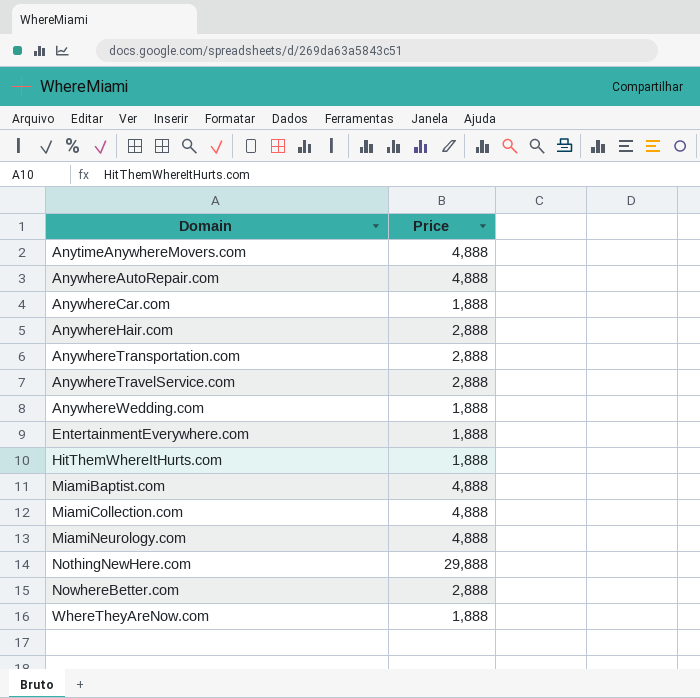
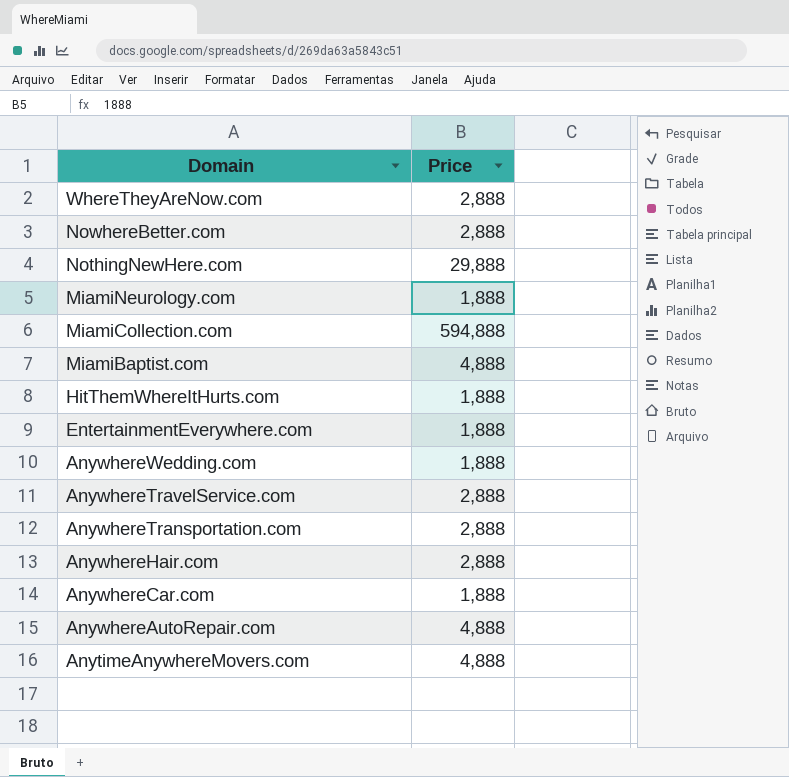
row order: Domain ascending -> Domain descending
WhereTheyAreNow.com | Price: 1,888 -> 2,888
MiamiNeurology.com | Price: 4,888 -> 1,888
MiamiCollection.com | Price: 4,888 -> 594,888

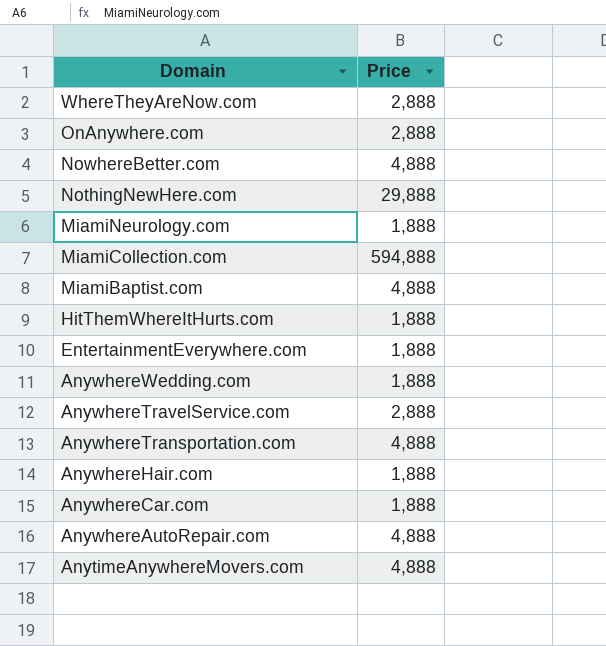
row OnAnywhere.com: none -> 2,888
NowhereBetter.com | Price: 2,888 -> 4,888
AnywhereTransportation.com | Price: 2,888 -> 4,888
AnywhereHair.com | Price: 2,888 -> 1,888

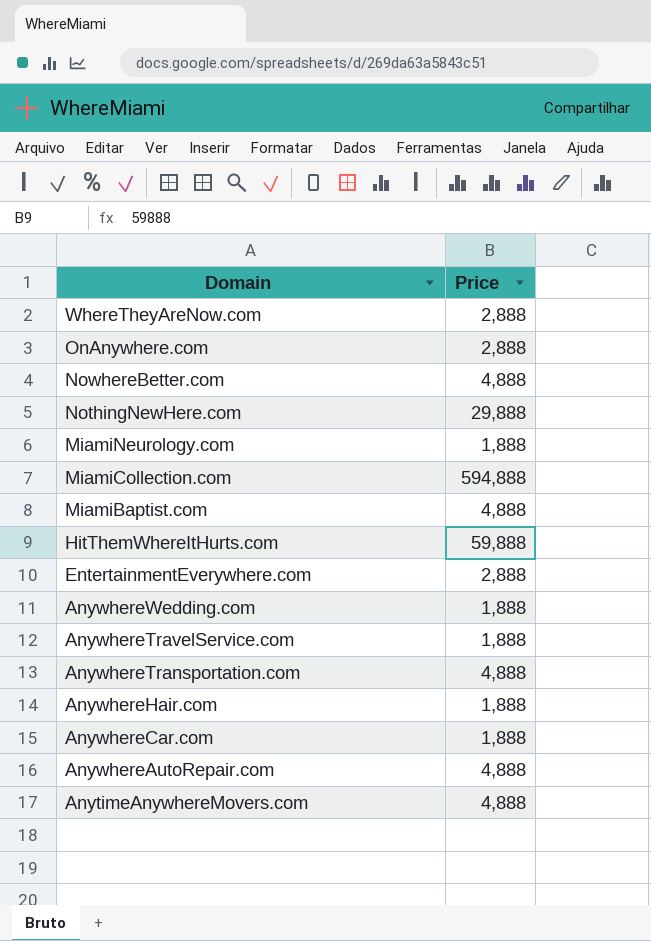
HitThemWhereItHurts.com | Price: 1,888 -> 59,888
EntertainmentEverywhere.com | Price: 1,888 -> 2,888
AnywhereTravelService.com | Price: 2,888 -> 1,888

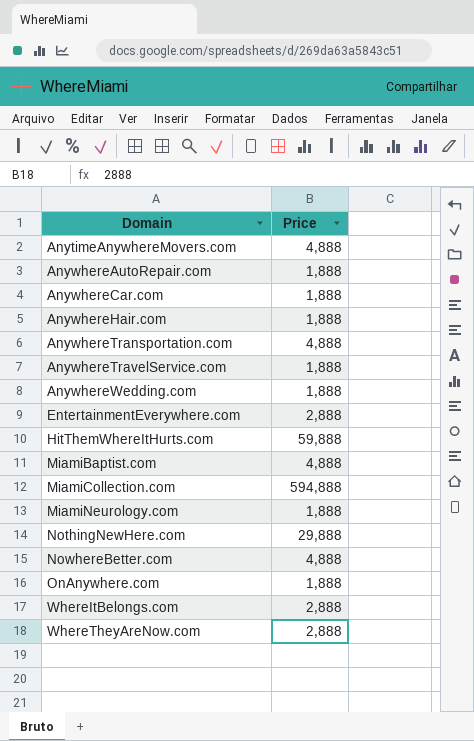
row order: Domain descending -> Domain ascending
AnywhereAutoRepair.com | Price: 4,888 -> 1,888
OnAnywhere.com | Price: 2,888 -> 1,888
row WhereItBelongs.com: none -> 2,888

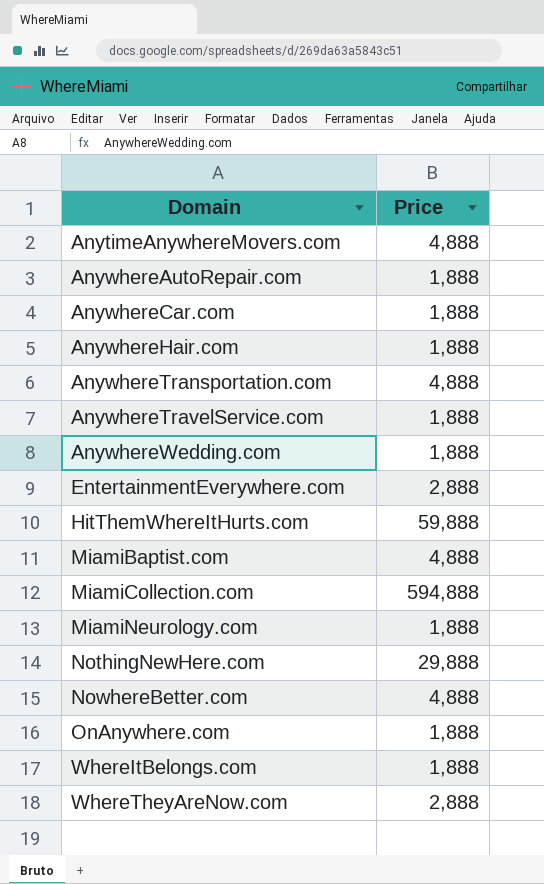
WhereItBelongs.com | Price: 2,888 -> 1,888

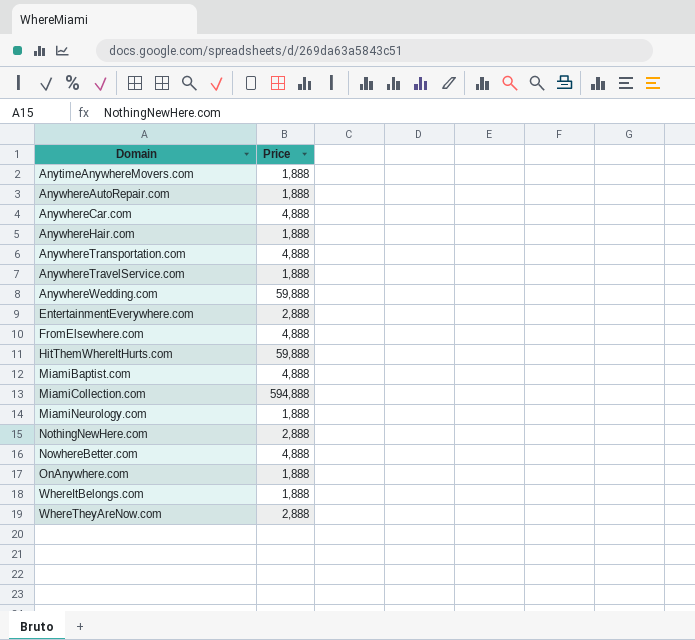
AnytimeAnywhereMovers.com | Price: 4,888 -> 1,888
AnywhereCar.com | Price: 1,888 -> 4,888
AnywhereWedding.com | Price: 1,888 -> 59,888
row FromElsewhere.com: none -> 4,888
NothingNewHere.com | Price: 29,888 -> 2,888

